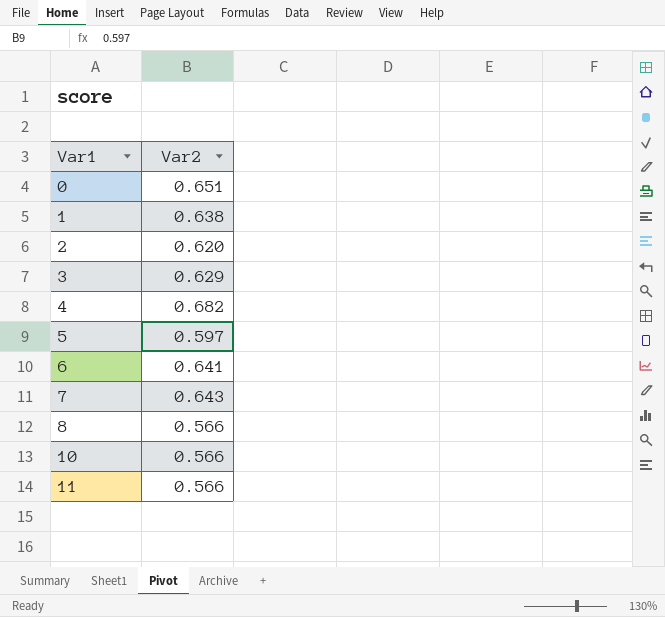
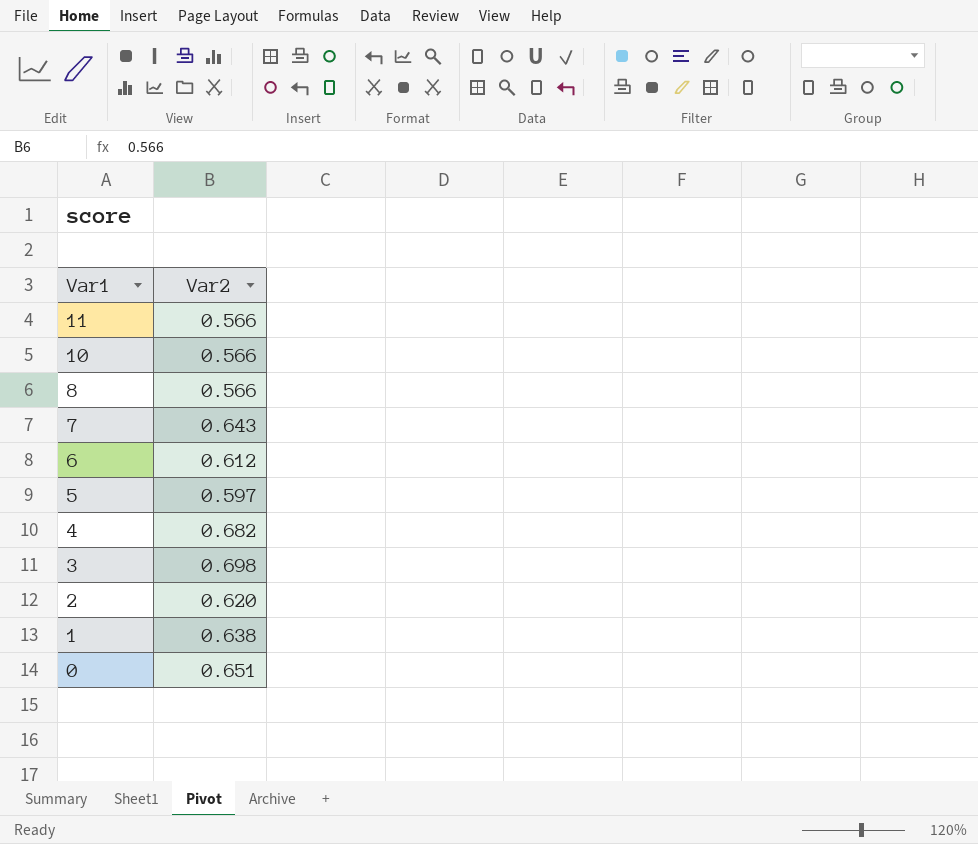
row order: Var1 ascending -> Var1 descending
6 | Var2: 0.641 -> 0.612
3 | Var2: 0.629 -> 0.698

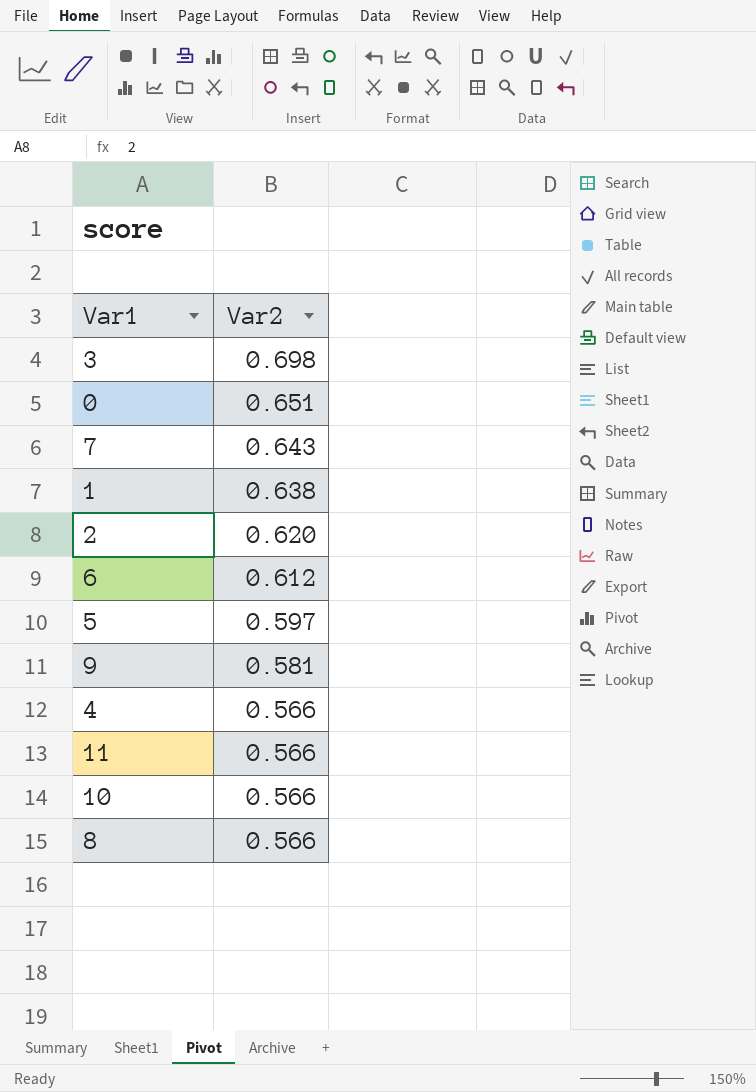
row order: Var1 descending -> Var2 descending
row 9: none -> 0.581
4 | Var2: 0.682 -> 0.566

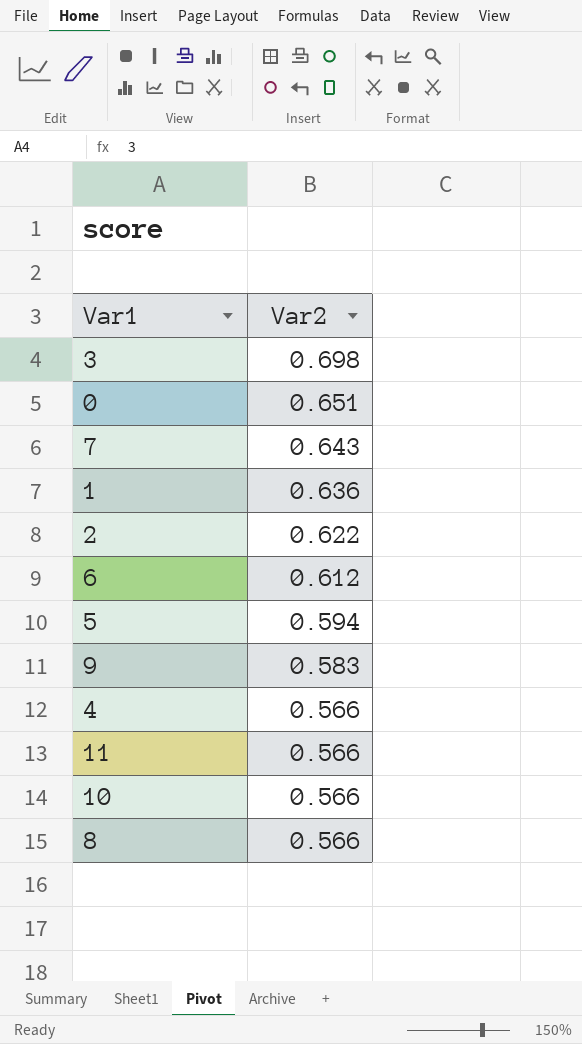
1 | Var2: 0.638 -> 0.636
2 | Var2: 0.620 -> 0.622
5 | Var2: 0.597 -> 0.594
9 | Var2: 0.581 -> 0.583

